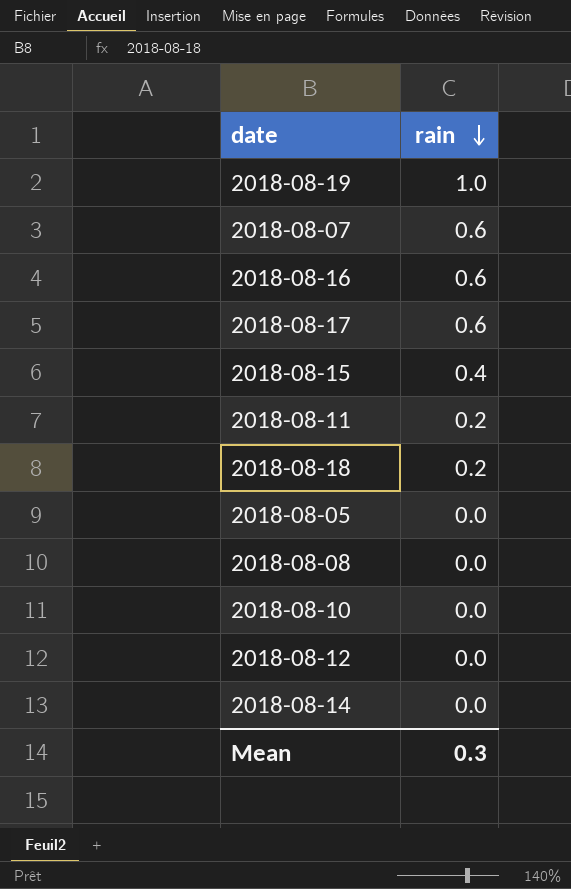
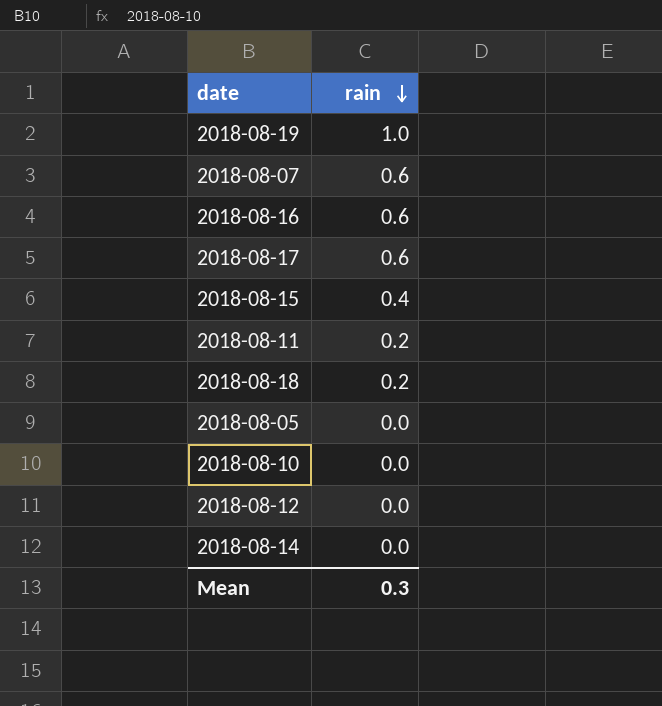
row 2018-08-08: 0.0 -> none

